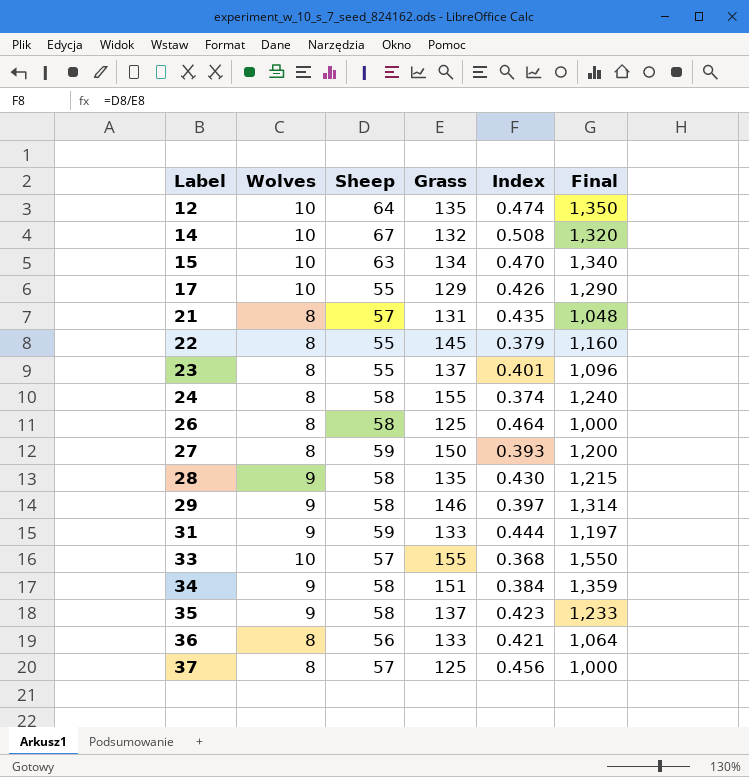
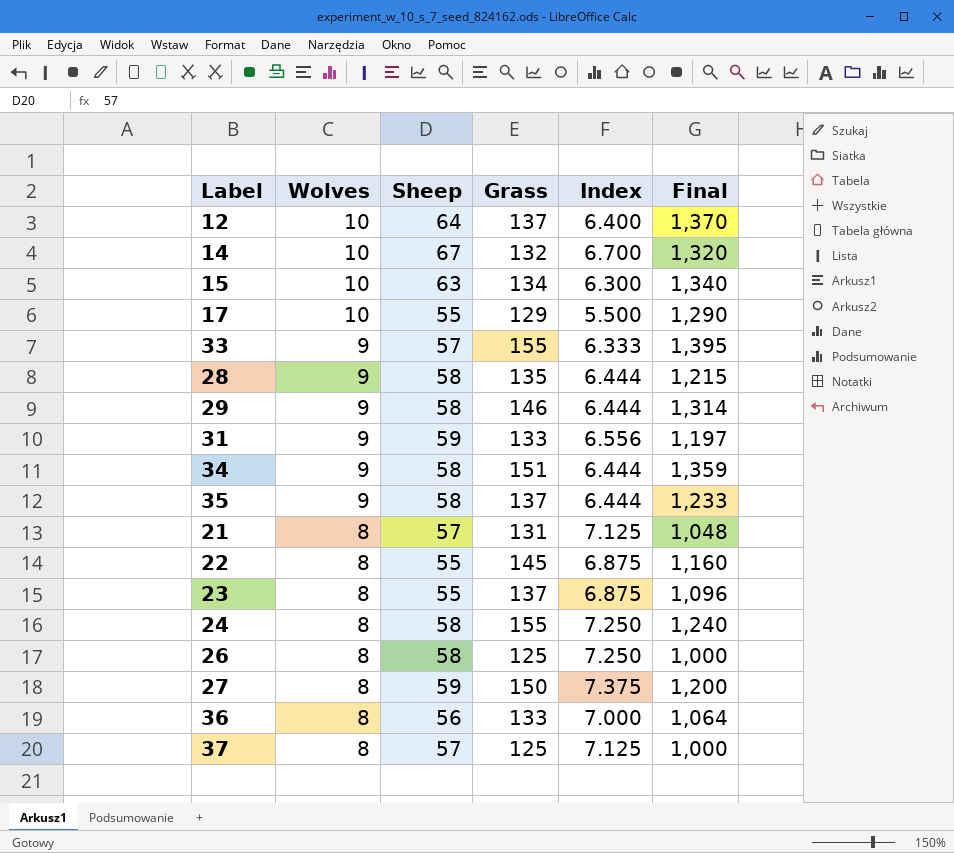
row order: Label ascending -> Wolves descending
column Index | formula: [Sheep] / [Grass] -> [Sheep] / [Wolves]
12 | Grass: 135 -> 137
12 | Final: 1,350 -> 1,370
33 | Wolves: 10 -> 9
33 | Final: 1,550 -> 1,395

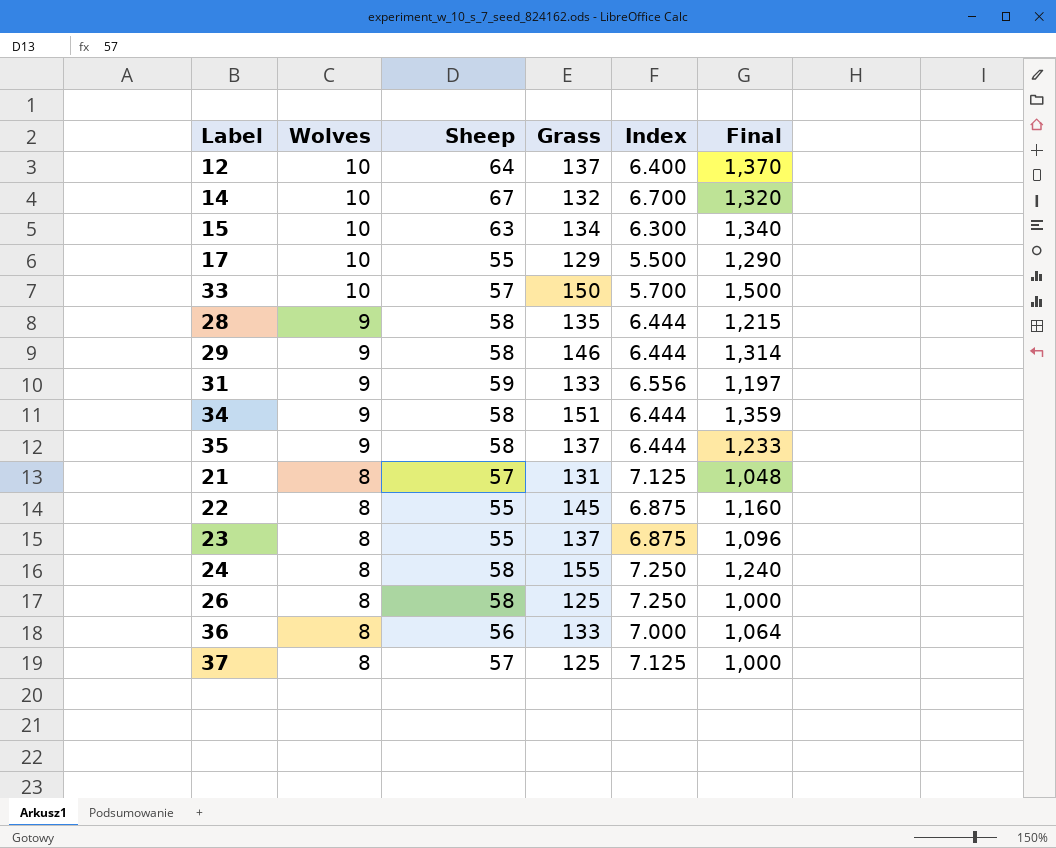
row 27: 8 | 59 | 150 | 7.375 | 1,200 -> none
33 | Wolves: 9 -> 10
33 | Grass: 155 -> 150
33 | Index: 6.333 -> 5.700
33 | Final: 1,395 -> 1,500

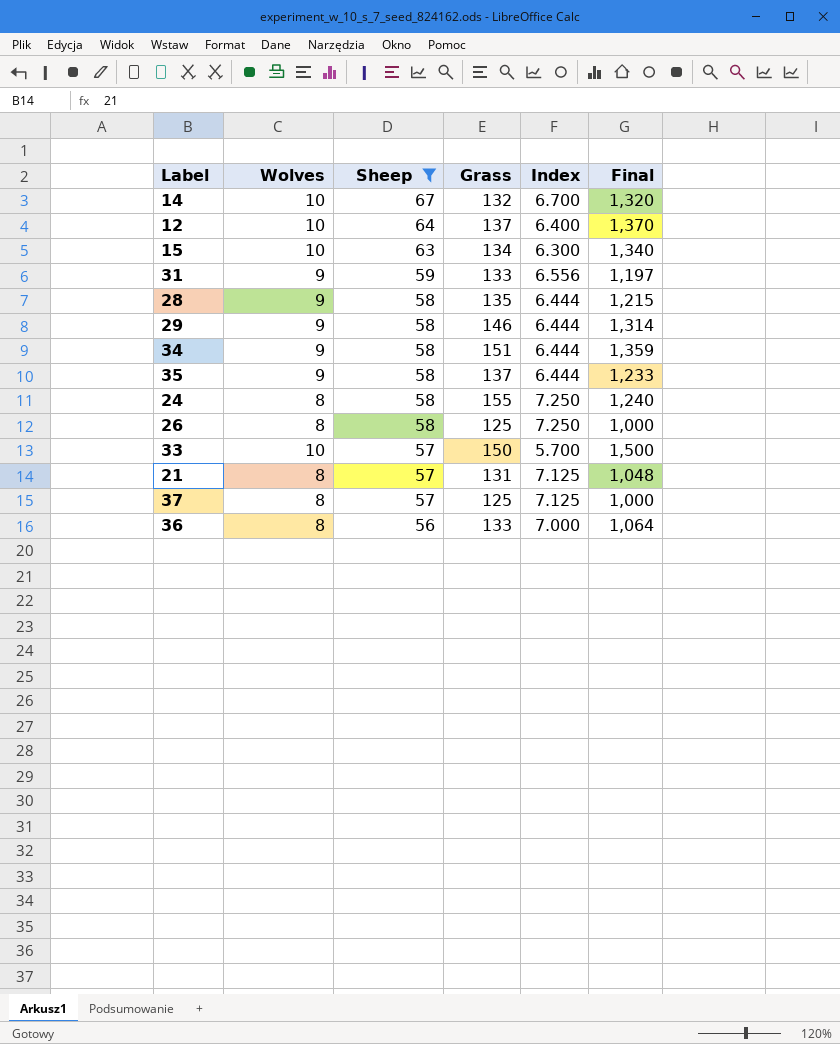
filter: none -> Sheep != 55
row order: Wolves descending -> Sheep descending

